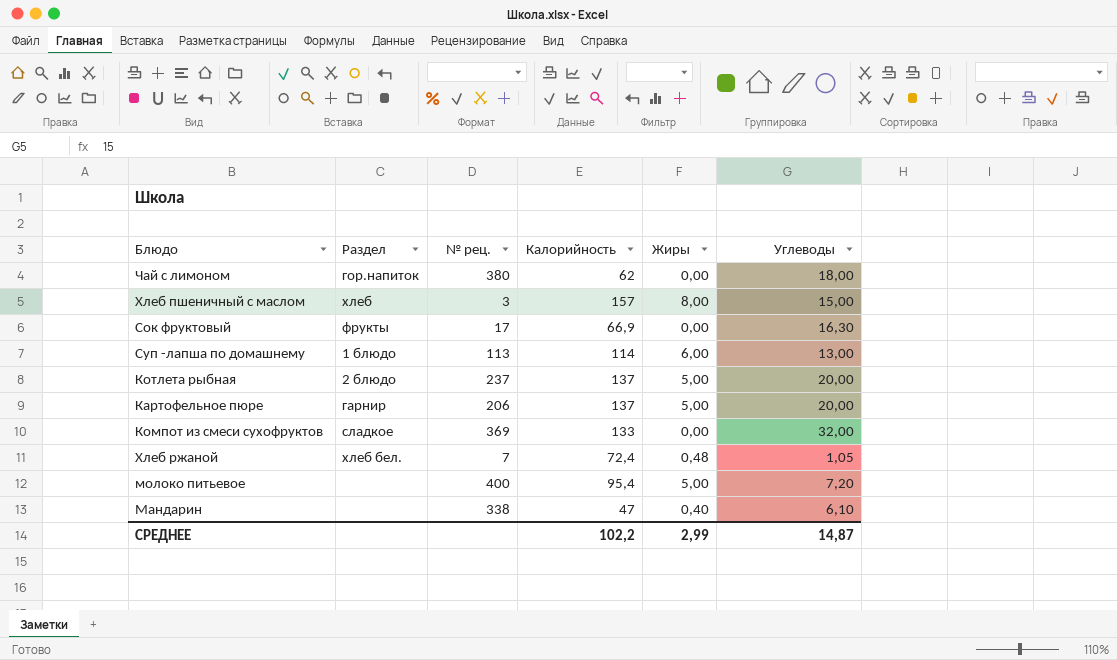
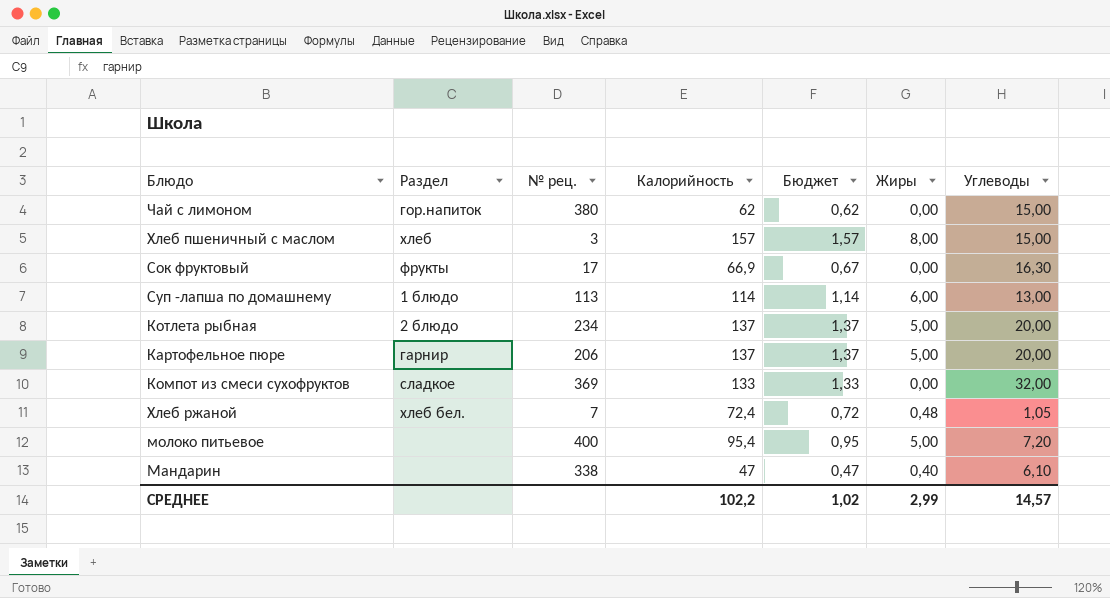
column Бюджет | formula: none -> [Калорийность] * 0,01
Чай с лимоном | Углеводы: 18,00 -> 15,00
Котлета рыбная | № рец.: 237 -> 234
СРЕДНЕЕ | Углеводы: 14,87 -> 14,57

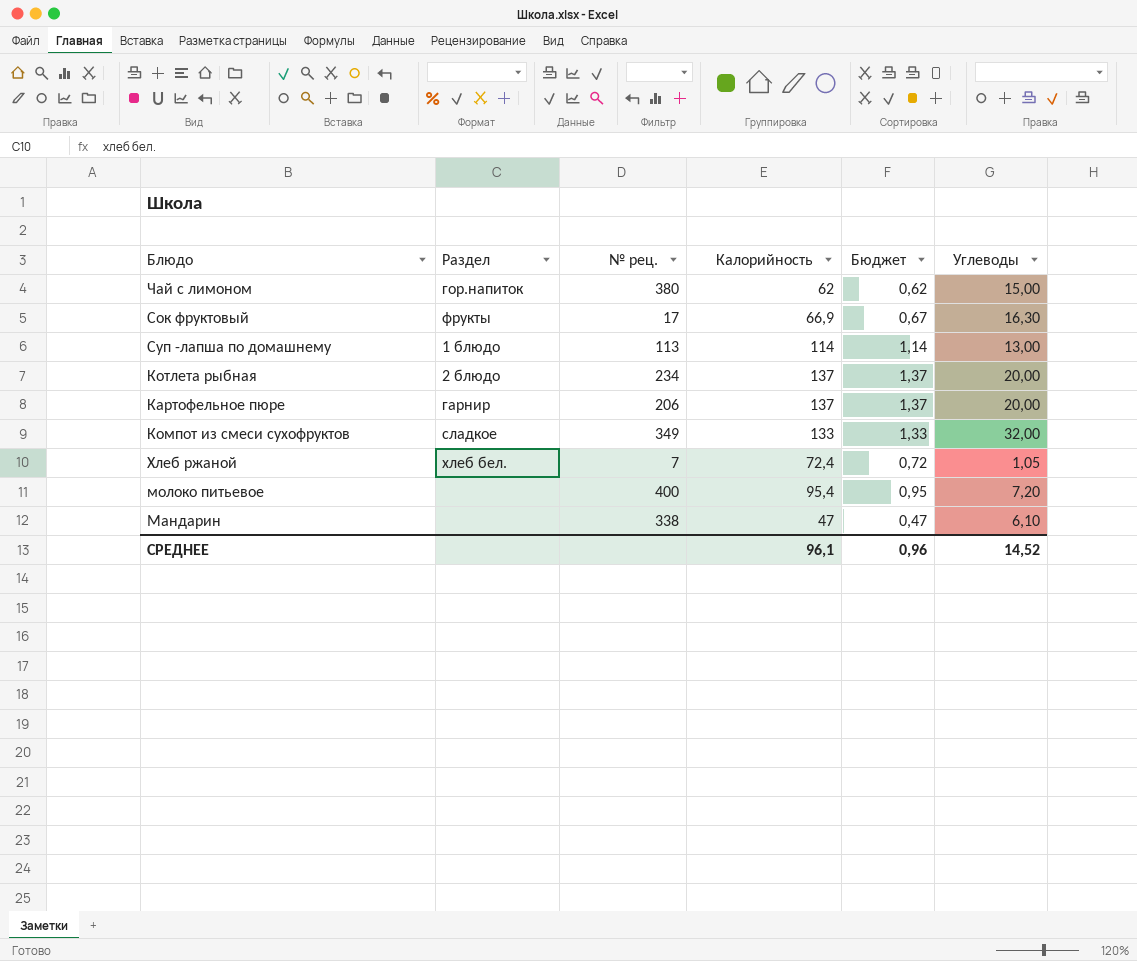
column Жиры | position: 6 -> none
row Хлеб пшеничный с маслом: хлеб | 3 | 157 | 1,57 | 8,00 | 15,00 -> none
Компот из смеси сухофруктов | № рец.: 369 -> 349
СРЕДНЕЕ | Калорийность: 102,2 -> 96,1
СРЕДНЕЕ | Бюджет: 1,02 -> 0,96
СРЕДНЕЕ | Углеводы: 14,57 -> 14,52

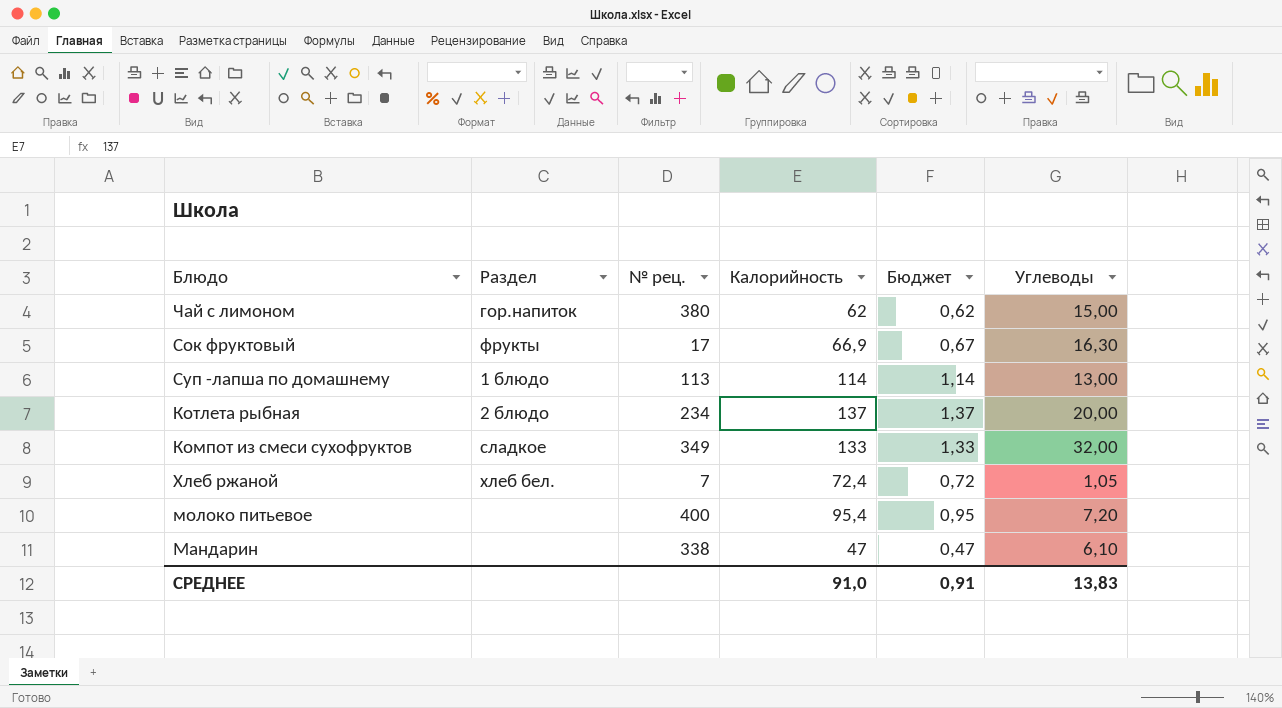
row Картофельное пюре: гарнир | 206 | 137 | 1,37 | 20,00 -> none
СРЕДНЕЕ | Калорийность: 96,1 -> 91,0
СРЕДНЕЕ | Бюджет: 0,96 -> 0,91
СРЕДНЕЕ | Углеводы: 14,52 -> 13,83

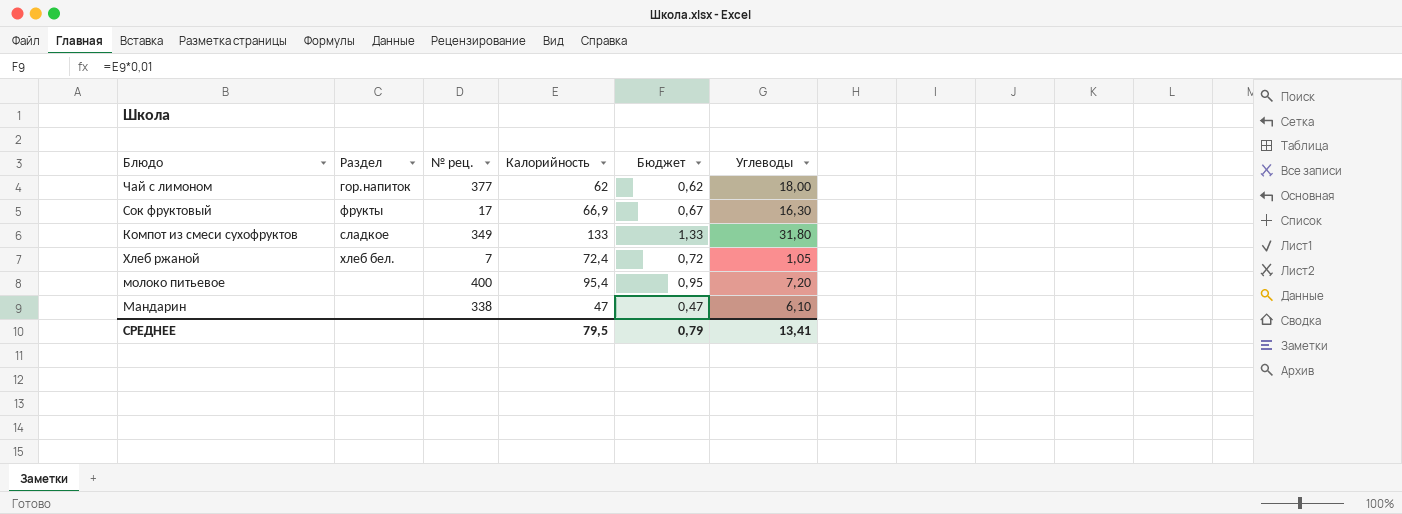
row Суп -лапша по домашнему: 1 блюдо | 113 | 114 | 1,14 | 13,00 -> none
row Котлета рыбная: 2 блюдо | 234 | 137 | 1,37 | 20,00 -> none
Чай с лимоном | № рец.: 380 -> 377
Чай с лимоном | Углеводы: 15,00 -> 18,00
Компот из смеси сухофруктов | Углеводы: 32,00 -> 31,80
СРЕДНЕЕ | Калорийность: 91,0 -> 79,5
СРЕДНЕЕ | Бюджет: 0,91 -> 0,79
СРЕДНЕЕ | Углеводы: 13,83 -> 13,41

